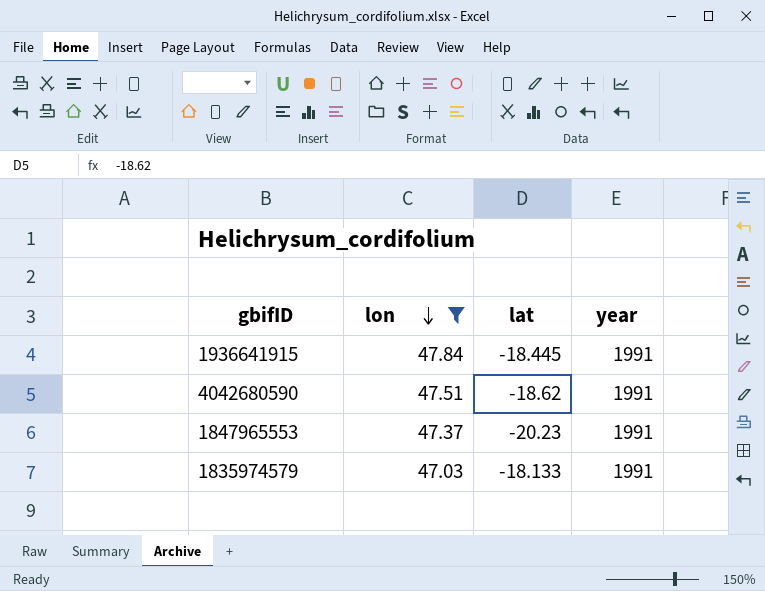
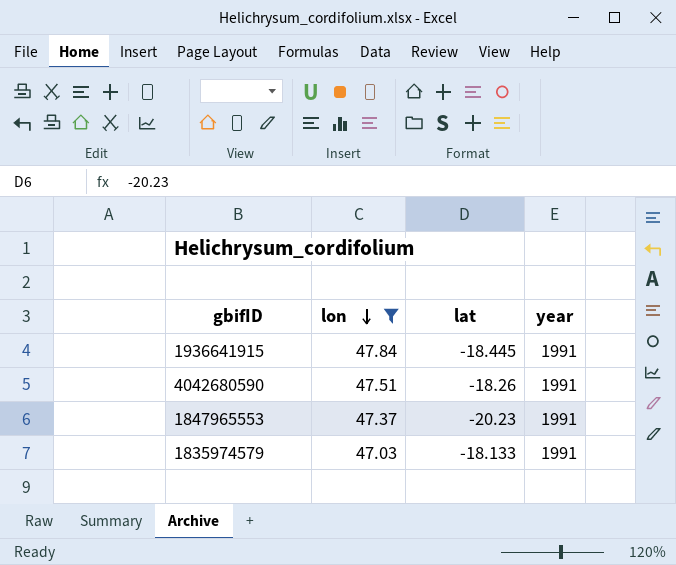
4042680590 | lat: -18.62 -> -18.26

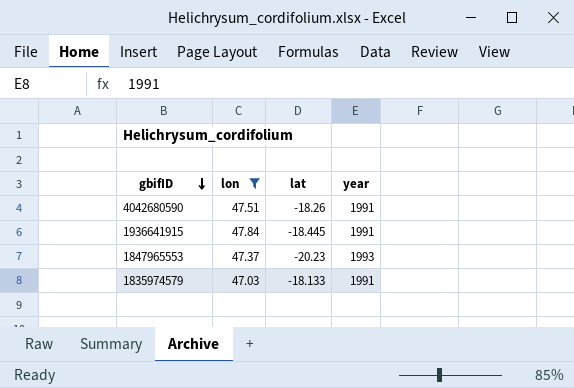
row order: lon descending -> gbifID descending
1847965553 | year: 1991 -> 1993

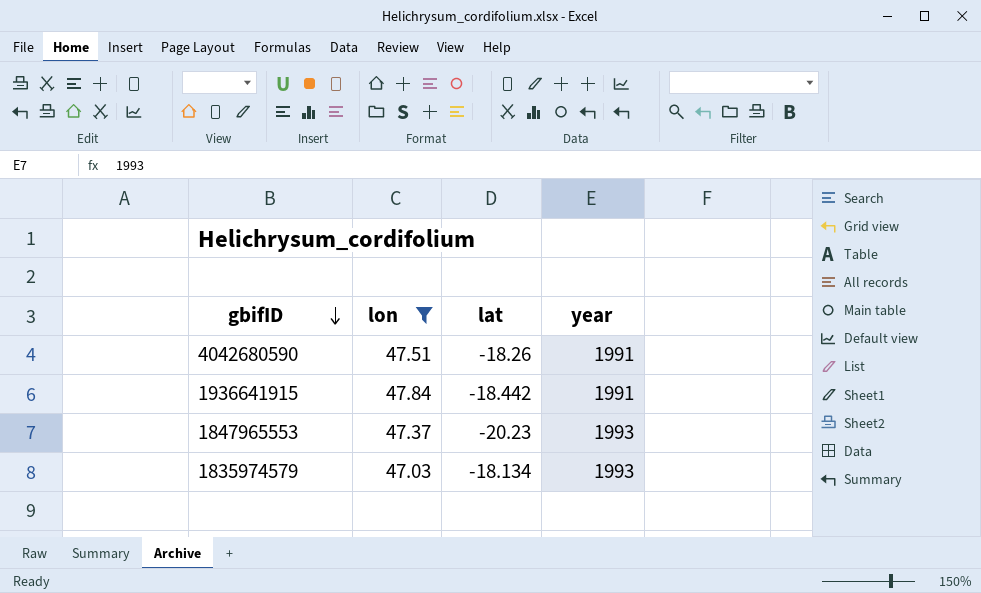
1936641915 | lat: -18.445 -> -18.442
1835974579 | lat: -18.133 -> -18.134
1835974579 | year: 1991 -> 1993

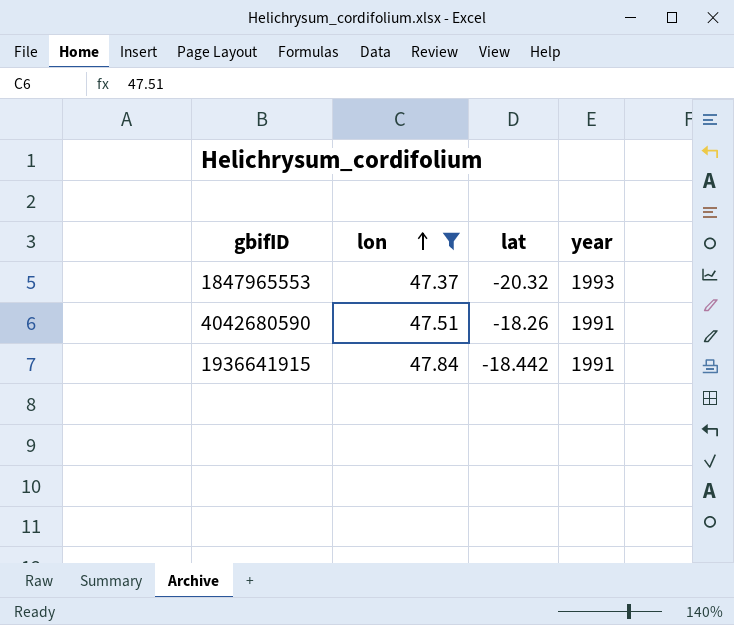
row order: gbifID descending -> lon ascending
row 1835974579: 47.03 | -18.134 | 1993 -> none
1847965553 | lat: -20.23 -> -20.32

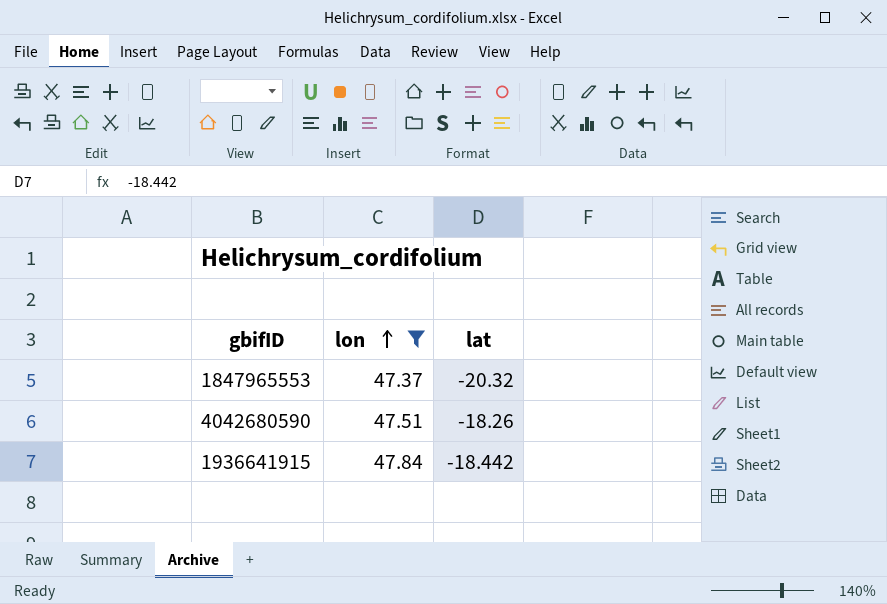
column year | position: 4 -> none

